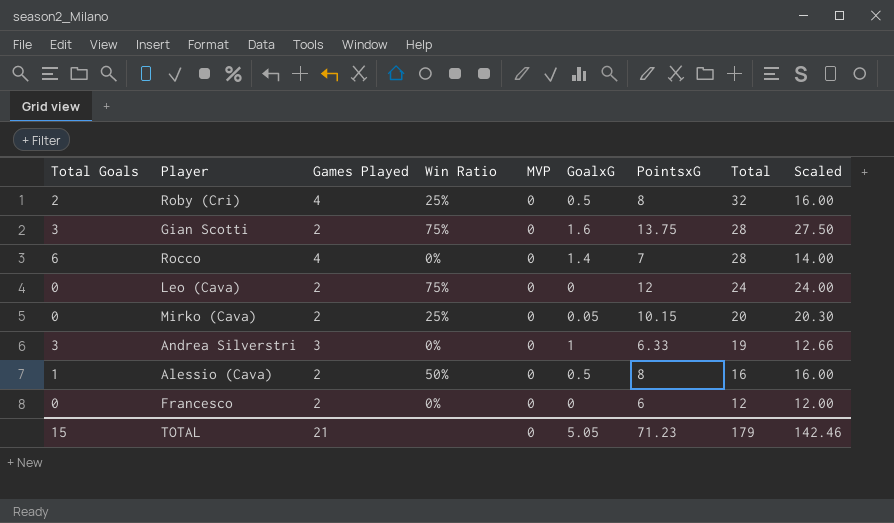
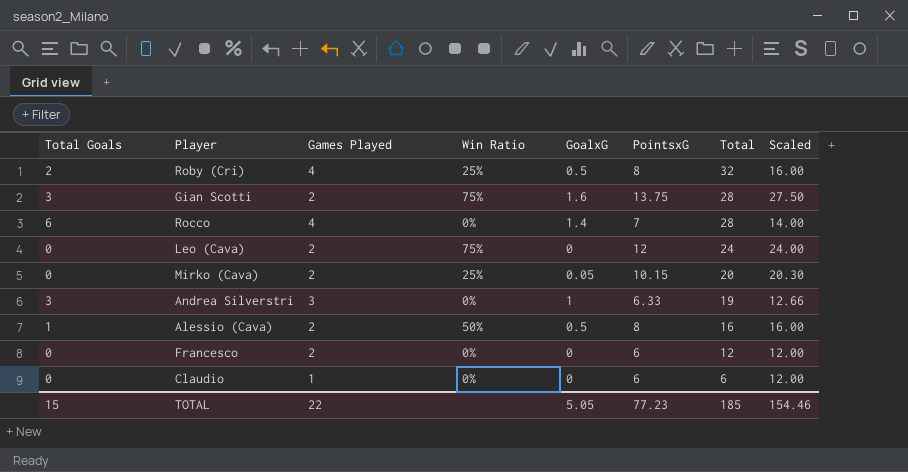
column MVP | position: 5 -> none
row Claudio: none -> 0 | 1 | 0% | 0 | 6 | 6 | 12.00
TOTAL | Games Played: 21 -> 22
TOTAL | PointsxG: 71.23 -> 77.23
TOTAL | Total: 179 -> 185
TOTAL | Scaled: 142.46 -> 154.46

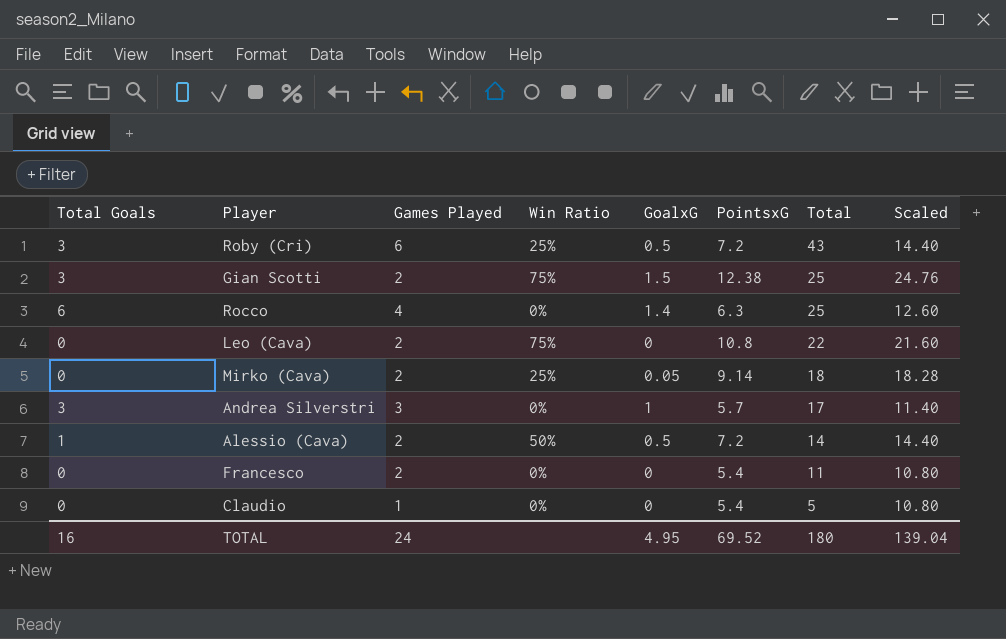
Roby (Cri) | Total Goals: 2 -> 3
Roby (Cri) | Games Played: 4 -> 6
Roby (Cri) | PointsxG: 8 -> 7.2
Roby (Cri) | Total: 32 -> 43
Roby (Cri) | Scaled: 16.00 -> 14.40
Gian Scotti | GoalxG: 1.6 -> 1.5
Gian Scotti | PointsxG: 13.75 -> 12.38
Gian Scotti | Total: 28 -> 25
Gian Scotti | Scaled: 27.50 -> 24.76
Rocco | PointsxG: 7 -> 6.3
Rocco | Total: 28 -> 25
Rocco | Scaled: 14.00 -> 12.60
Leo (Cava) | PointsxG: 12 -> 10.8
Leo (Cava) | Total: 24 -> 22
Leo (Cava) | Scaled: 24.00 -> 21.60
Mirko (Cava) | PointsxG: 10.15 -> 9.14
Mirko (Cava) | Total: 20 -> 18
Mirko (Cava) | Scaled: 20.30 -> 18.28
Andrea Silverstri | PointsxG: 6.33 -> 5.7
Andrea Silverstri | Total: 19 -> 17
Andrea Silverstri | Scaled: 12.66 -> 11.40
Alessio (Cava) | PointsxG: 8 -> 7.2
Alessio (Cava) | Total: 16 -> 14
Alessio (Cava) | Scaled: 16.00 -> 14.40
Francesco | PointsxG: 6 -> 5.4
Francesco | Total: 12 -> 11
Francesco | Scaled: 12.00 -> 10.80
Claudio | PointsxG: 6 -> 5.4
Claudio | Total: 6 -> 5
Claudio | Scaled: 12.00 -> 10.80
TOTAL | Total Goals: 15 -> 16
TOTAL | Games Played: 22 -> 24
TOTAL | GoalxG: 5.05 -> 4.95
TOTAL | PointsxG: 77.23 -> 69.52
TOTAL | Total: 185 -> 180
TOTAL | Scaled: 154.46 -> 139.04

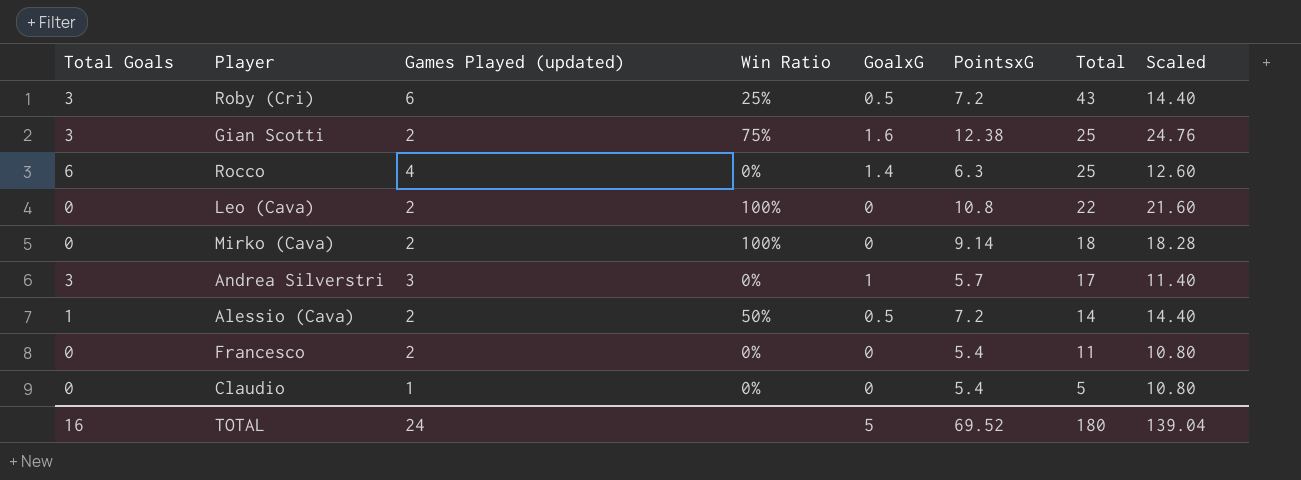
column name: Games Played -> Games Played (updated)
Gian Scotti | GoalxG: 1.5 -> 1.6
Leo (Cava) | Win Ratio: 75% -> 100%
Mirko (Cava) | Win Ratio: 25% -> 100%
Mirko (Cava) | GoalxG: 0.05 -> 0
TOTAL | GoalxG: 4.95 -> 5

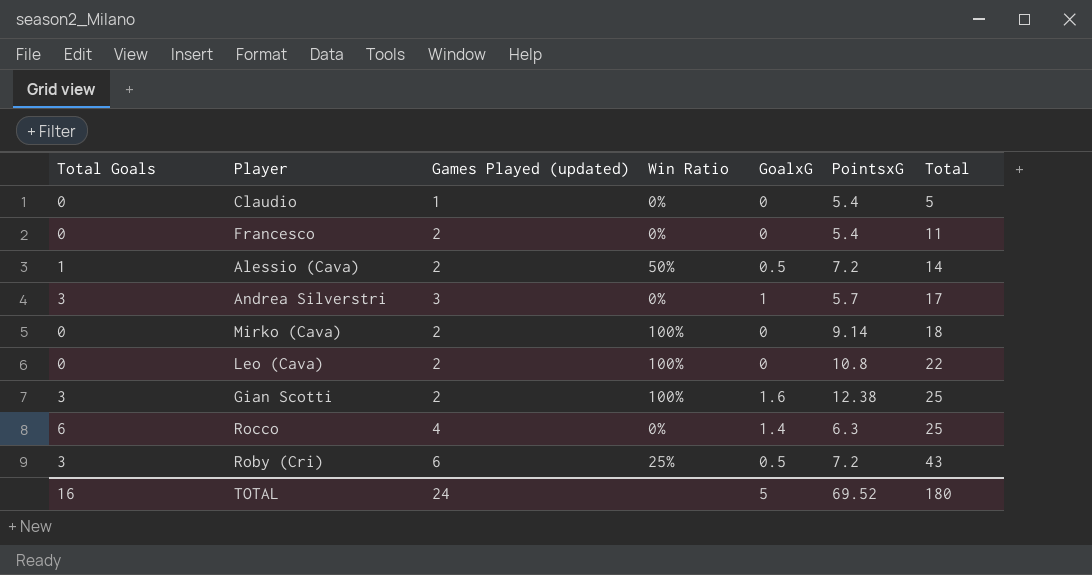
row order: Total descending -> Total ascending
column Scaled | formula: [PointsxG] * 2 -> none
Gian Scotti | Win Ratio: 75% -> 100%

